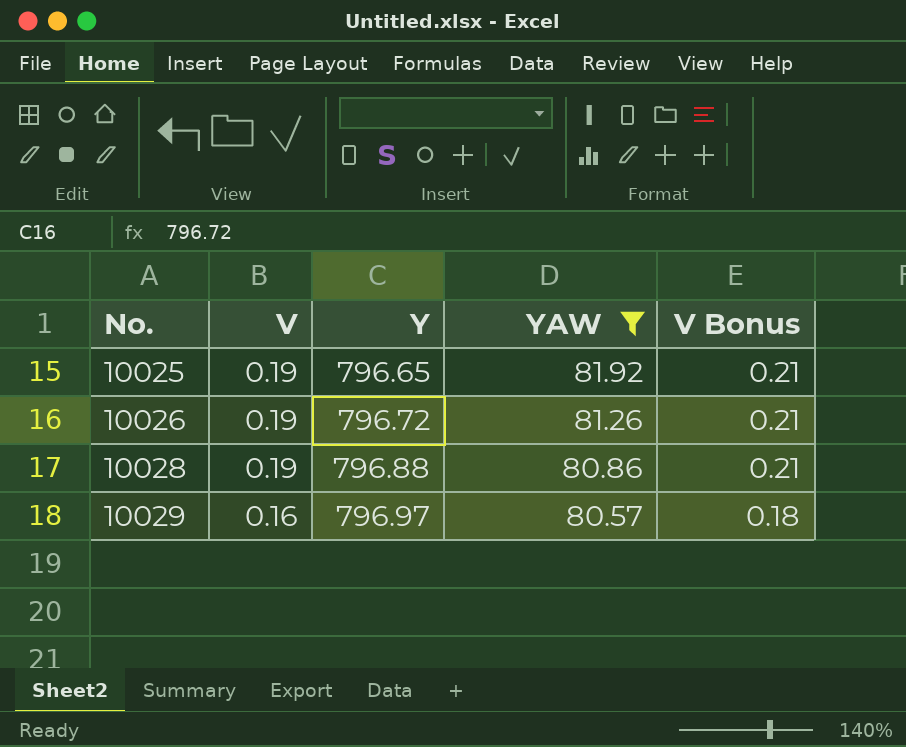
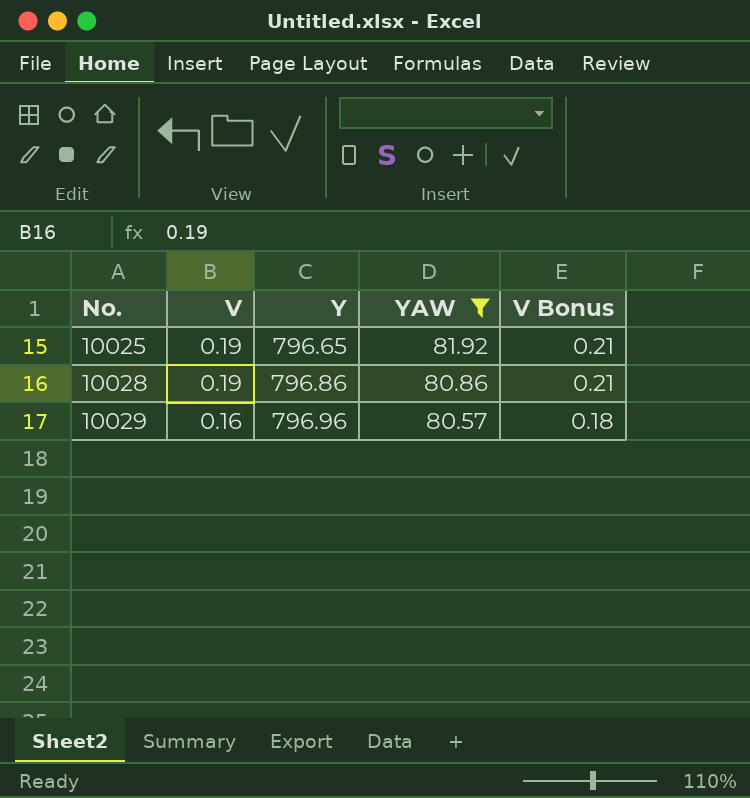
row 10026: 0.19 | 796.72 | 81.26 | 0.21 -> none
10028 | Y: 796.88 -> 796.86
10029 | Y: 796.97 -> 796.96

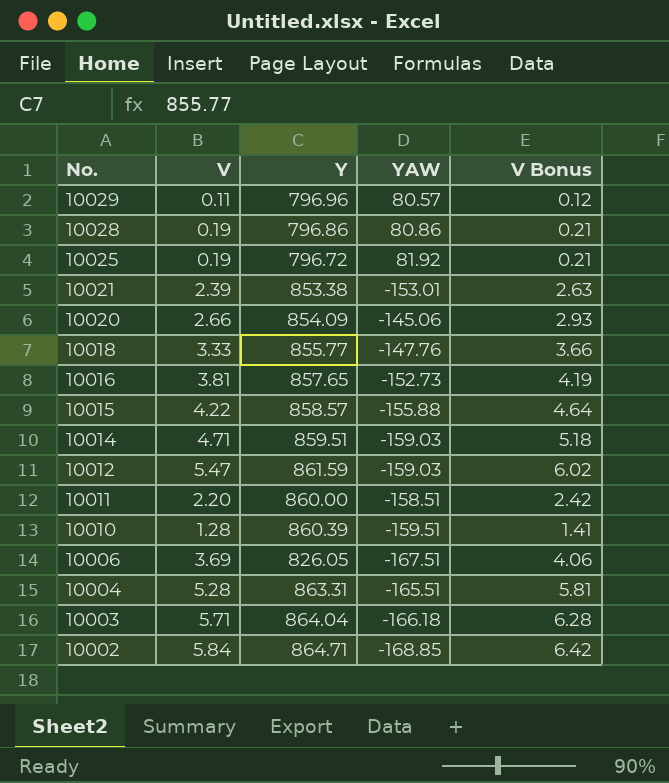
filter: YAW >= 80.57 -> none
row order: No. ascending -> No. descending
10029 | V: 0.16 -> 0.11
10029 | V Bonus: 0.18 -> 0.12
10025 | Y: 796.65 -> 796.72

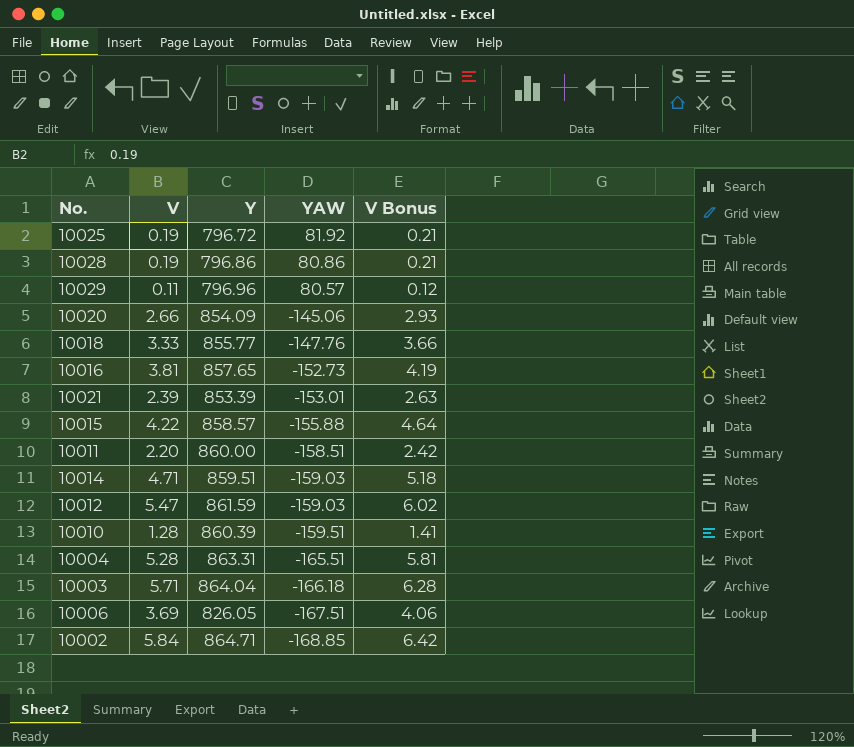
row order: No. descending -> YAW descending
10021 | Y: 853.38 -> 853.39

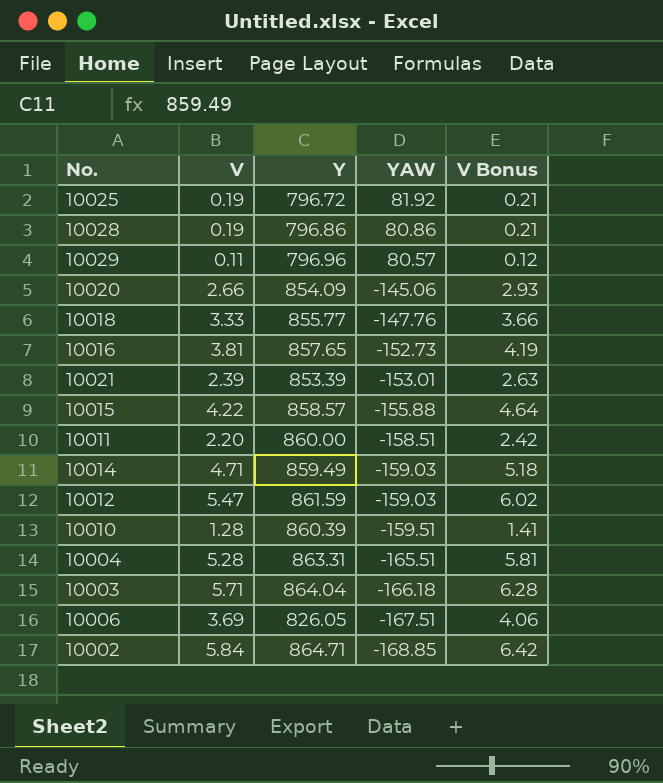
10014 | Y: 859.51 -> 859.49

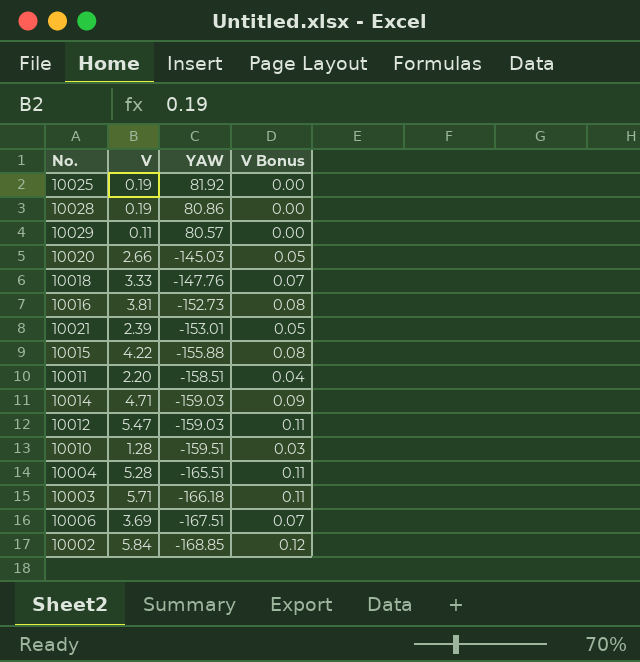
column Y | position: 3 -> none
column V Bonus | formula: [V] * 1.1 -> [V] * 0.02
10020 | YAW: -145.06 -> -145.03

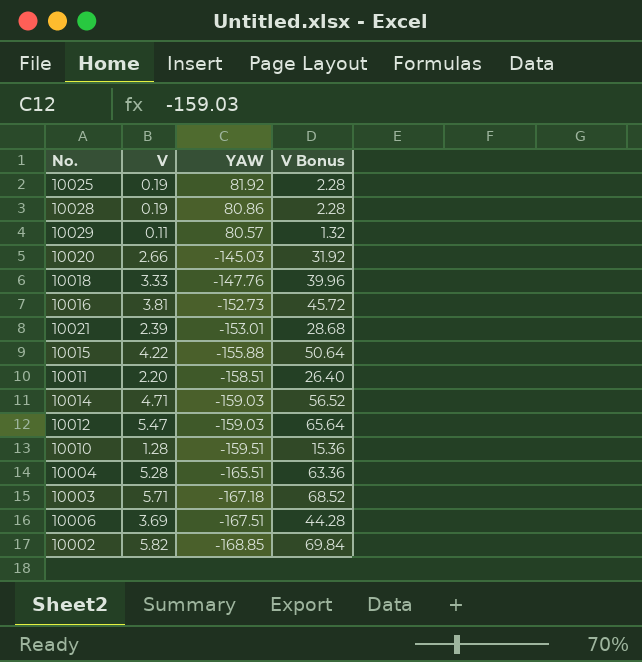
column V Bonus | formula: [V] * 0.02 -> [V] * 12
10003 | YAW: -166.18 -> -167.18
10002 | V: 5.84 -> 5.82

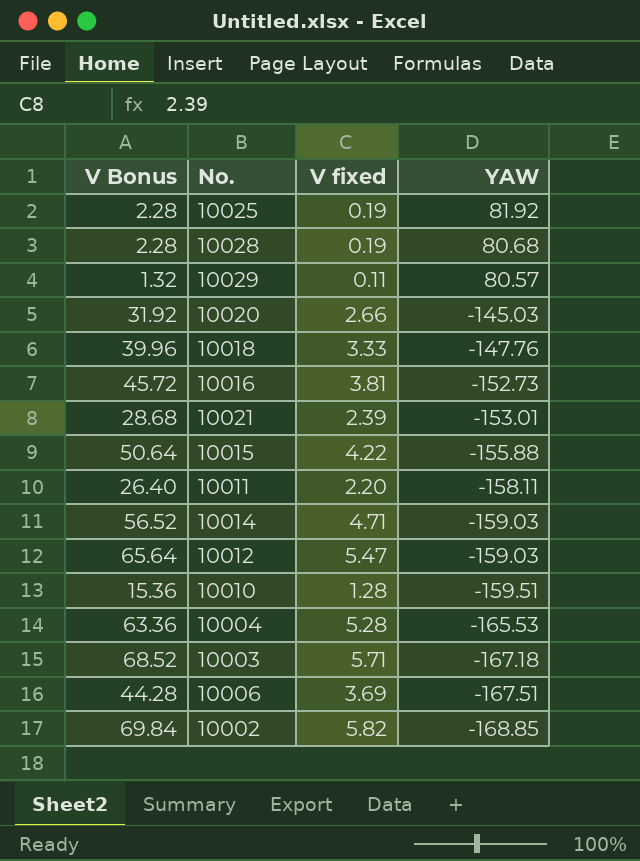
column V Bonus | position: 4 -> 1
column name: V -> V fixed
10028 | YAW: 80.86 -> 80.68
10011 | YAW: -158.51 -> -158.11
10004 | YAW: -165.51 -> -165.53

